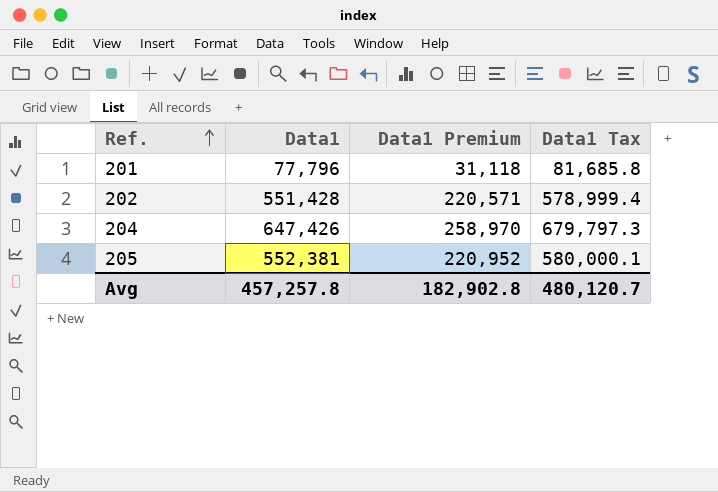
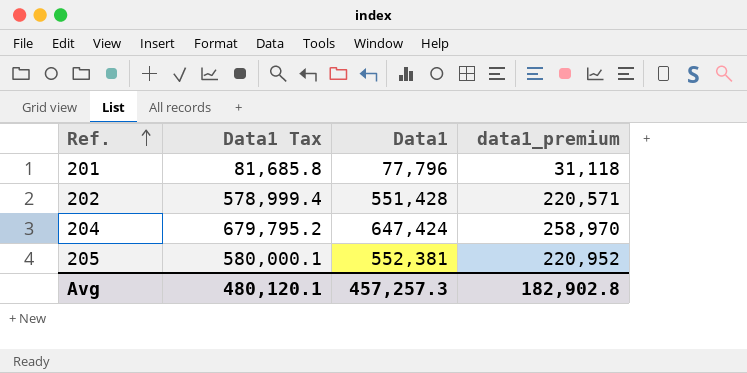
column Data1 Tax | position: 4 -> 2
column name: Data1 Premium -> data1_premium
204 | Data1 Tax: 679,797.3 -> 679,795.2
204 | Data1: 647,426 -> 647,424
Avg | Data1 Tax: 480,120.7 -> 480,120.1
Avg | Data1: 457,257.8 -> 457,257.3

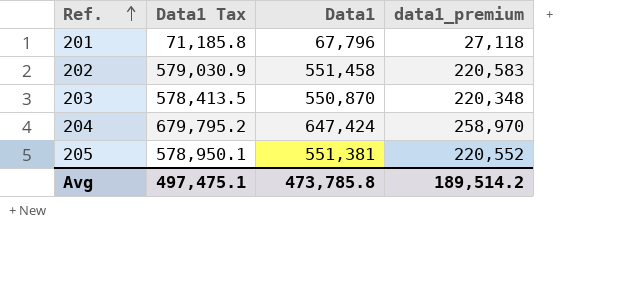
201 | Data1 Tax: 81,685.8 -> 71,185.8
201 | Data1: 77,796 -> 67,796
201 | data1_premium: 31,118 -> 27,118
202 | Data1 Tax: 578,999.4 -> 579,030.9
202 | Data1: 551,428 -> 551,458
202 | data1_premium: 220,571 -> 220,583
row 203: none -> 578,413.5 | 550,870 | 220,348
205 | Data1 Tax: 580,000.1 -> 578,950.1
205 | Data1: 552,381 -> 551,381
205 | data1_premium: 220,952 -> 220,552
Avg | Data1 Tax: 480,120.1 -> 497,475.1
Avg | Data1: 457,257.3 -> 473,785.8
Avg | data1_premium: 182,902.8 -> 189,514.2

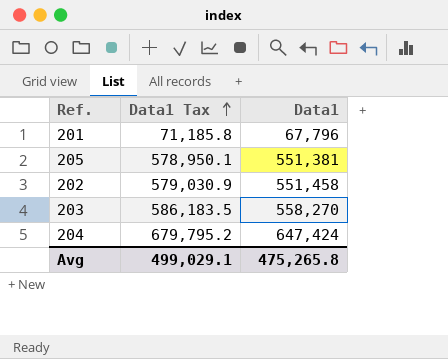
row order: Ref. ascending -> Data1 Tax ascending
column data1_premium | formula: [Data1] * 0.4 -> none
203 | Data1 Tax: 578,413.5 -> 586,183.5
203 | Data1: 550,870 -> 558,270
Avg | Data1 Tax: 497,475.1 -> 499,029.1
Avg | Data1: 473,785.8 -> 475,265.8

